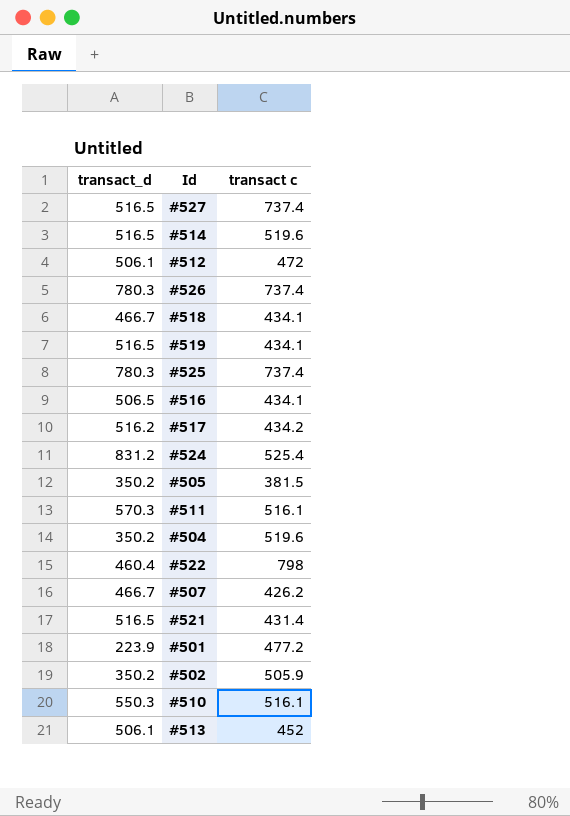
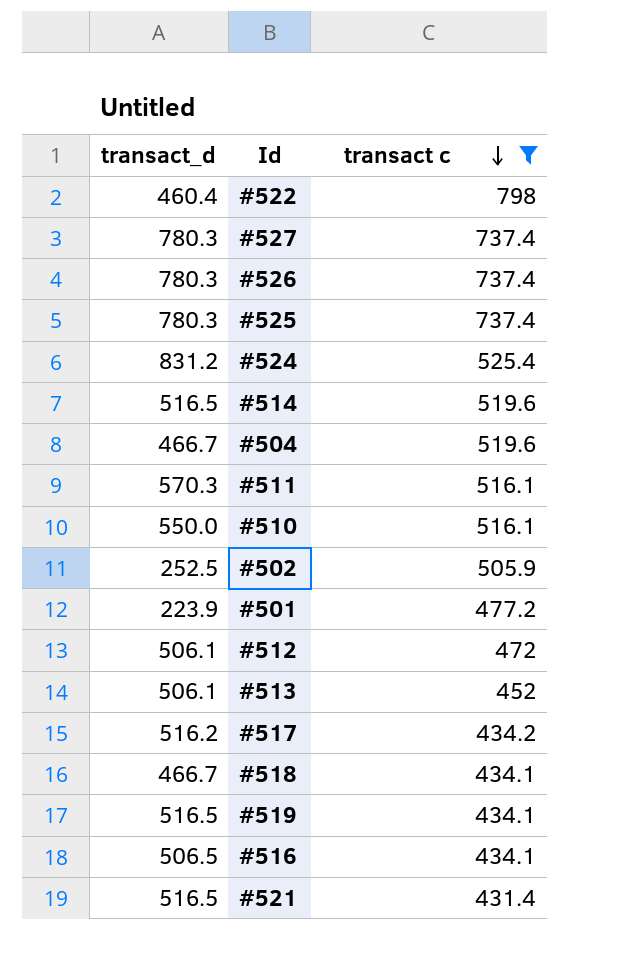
filter: none -> transact c >= 431.4
row order: none -> transact c descending
#527 | transact_d: 516.5 -> 780.3
#504 | transact_d: 350.2 -> 466.7
#510 | transact_d: 550.3 -> 550.0
#502 | transact_d: 350.2 -> 252.5

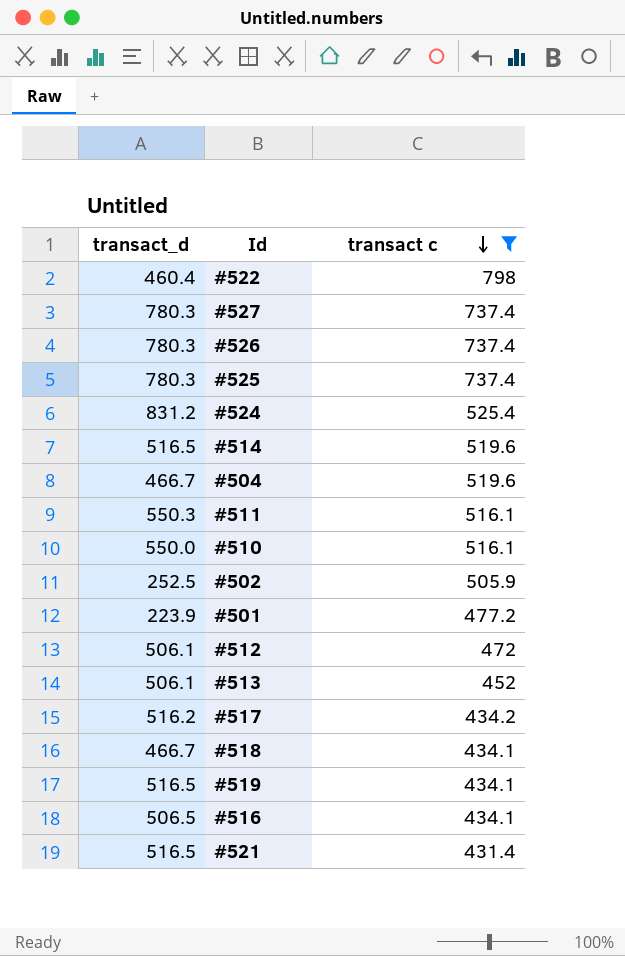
#511 | transact_d: 570.3 -> 550.3

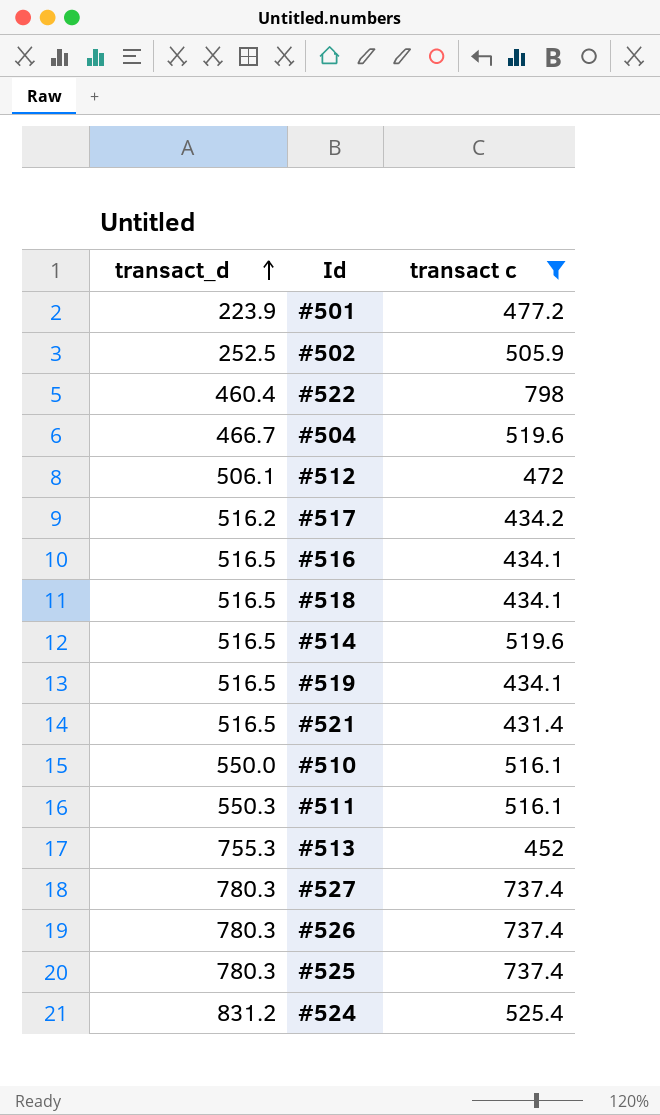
row order: transact c descending -> transact_d ascending
#516 | transact_d: 506.5 -> 516.5
#518 | transact_d: 466.7 -> 516.5
#513 | transact_d: 506.1 -> 755.3

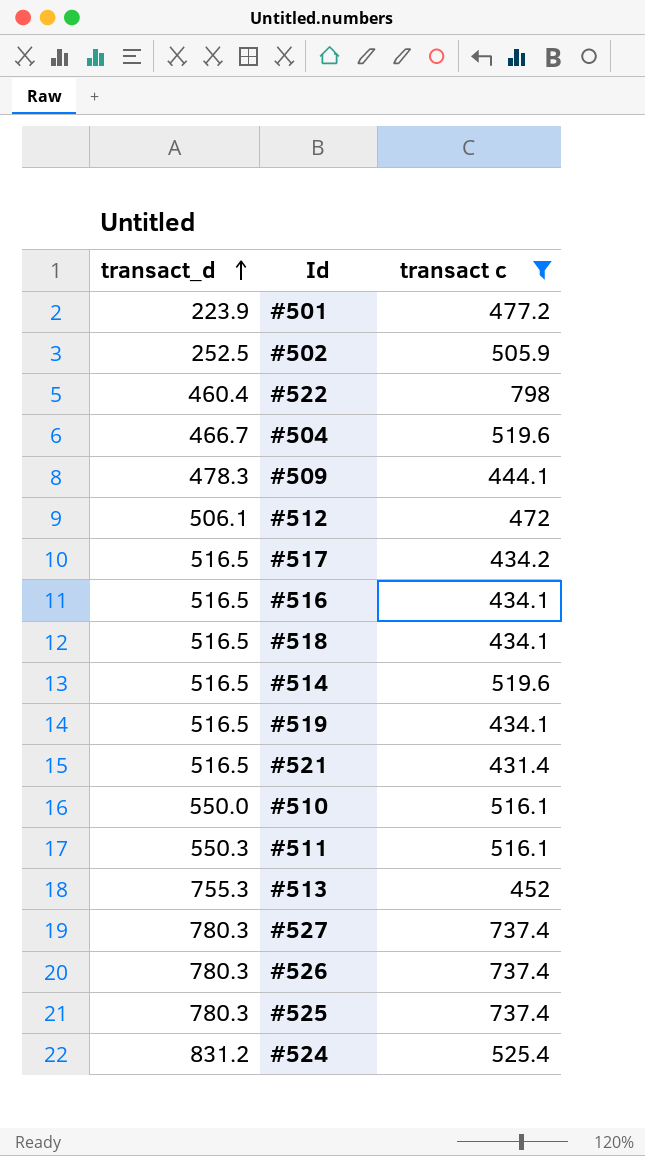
row #509: none -> 478.3 | 444.1
#517 | transact_d: 516.2 -> 516.5

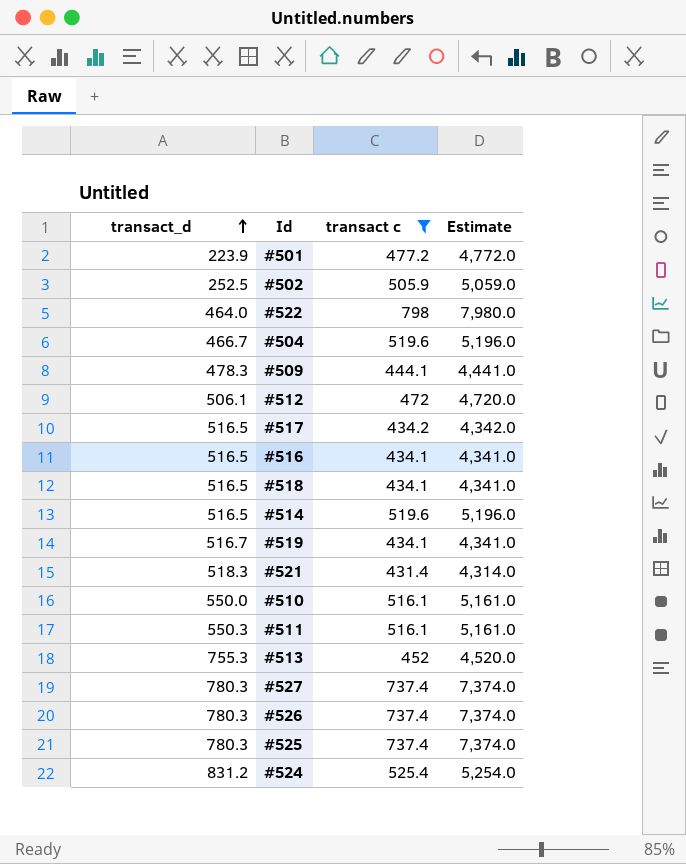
column Estimate | formula: none -> [transact c] * 10
#522 | transact_d: 460.4 -> 464.0
#519 | transact_d: 516.5 -> 516.7
#521 | transact_d: 516.5 -> 518.3

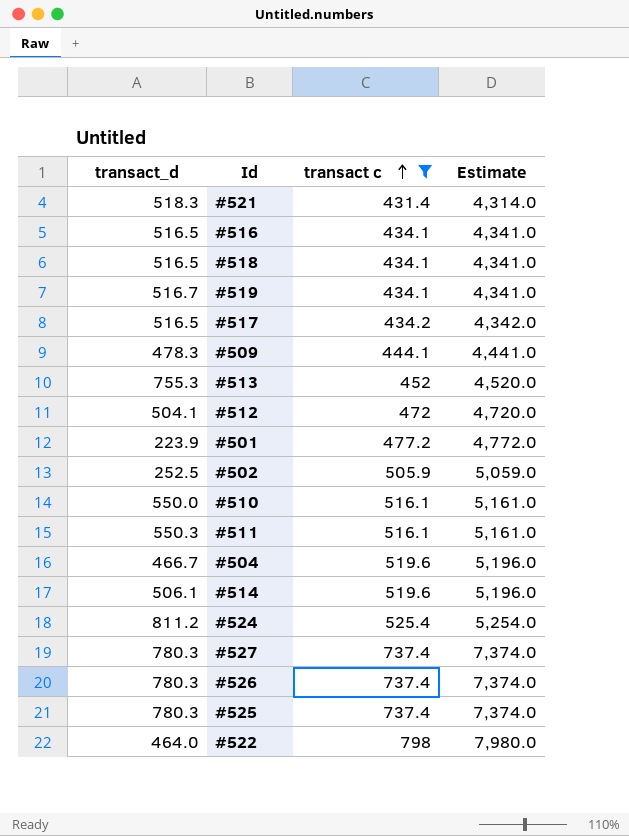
row order: transact_d ascending -> transact c ascending
#512 | transact_d: 506.1 -> 504.1
#514 | transact_d: 516.5 -> 506.1
#524 | transact_d: 831.2 -> 811.2

